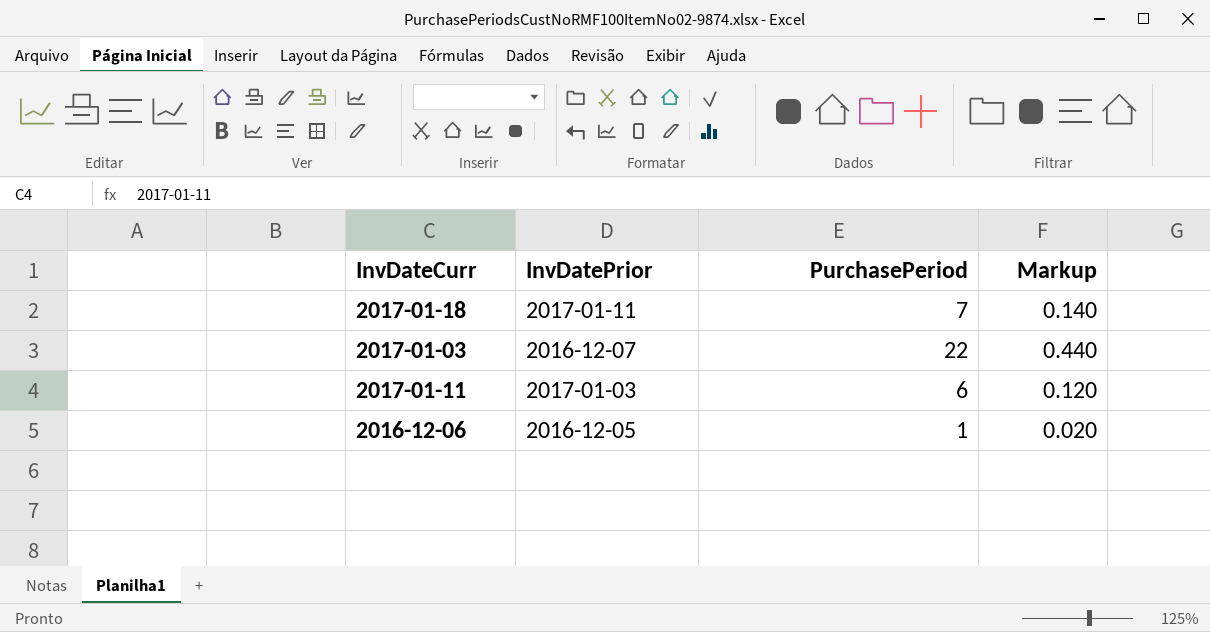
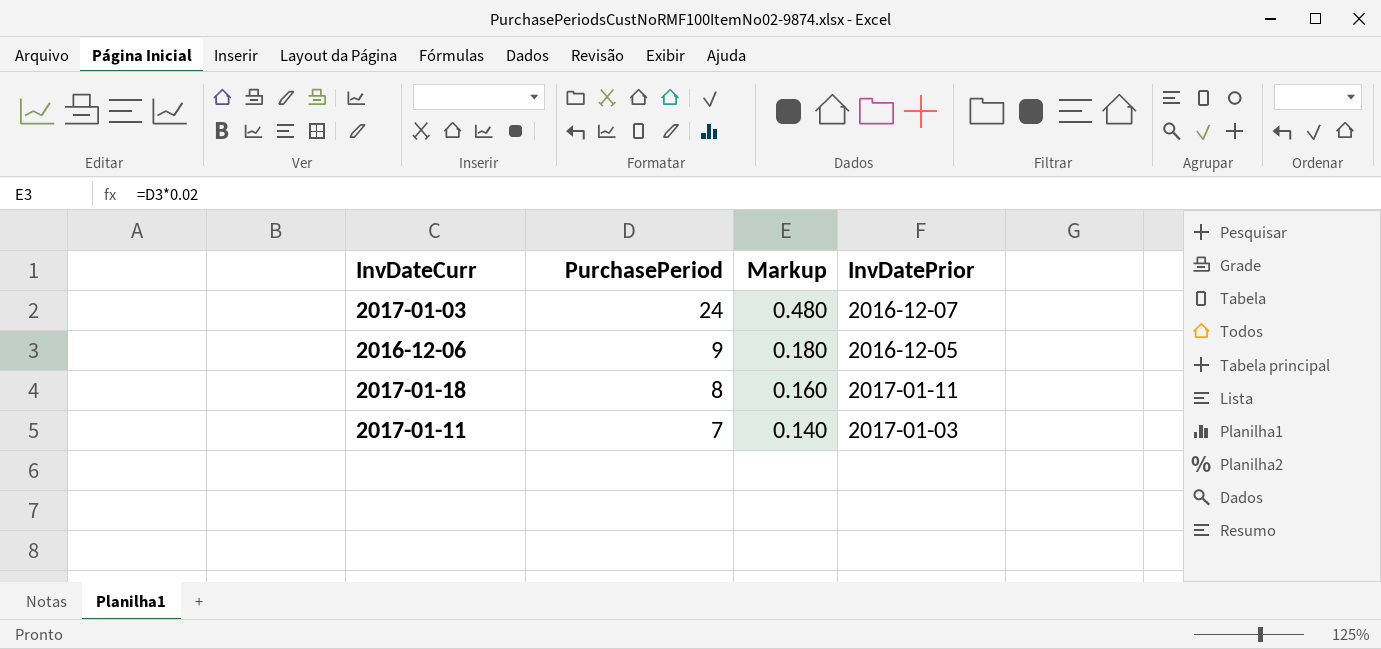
row order: none -> PurchasePeriod descending
column InvDatePrior | position: 2 -> 4
2017-01-03 | PurchasePeriod: 22 -> 24
2017-01-03 | Markup: 0.440 -> 0.480
2016-12-06 | PurchasePeriod: 1 -> 9
2016-12-06 | Markup: 0.020 -> 0.180
2017-01-18 | PurchasePeriod: 7 -> 8
2017-01-18 | Markup: 0.140 -> 0.160
2017-01-11 | PurchasePeriod: 6 -> 7
2017-01-11 | Markup: 0.120 -> 0.140

